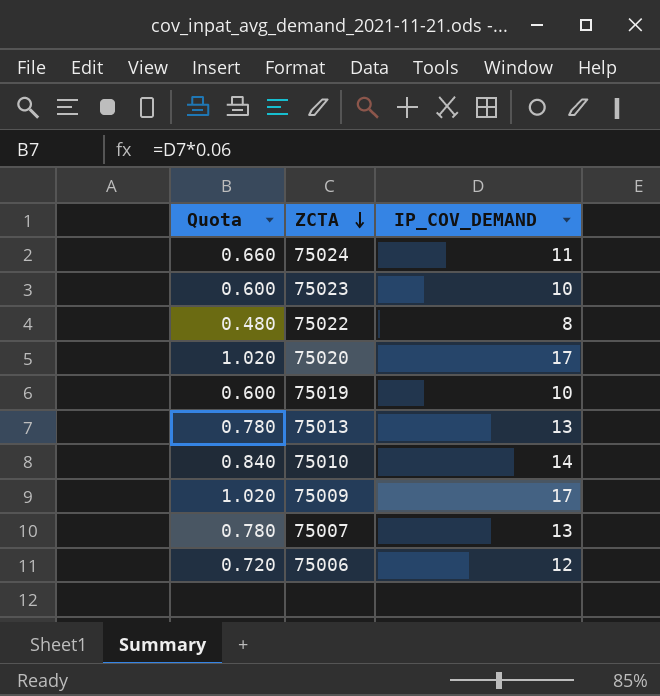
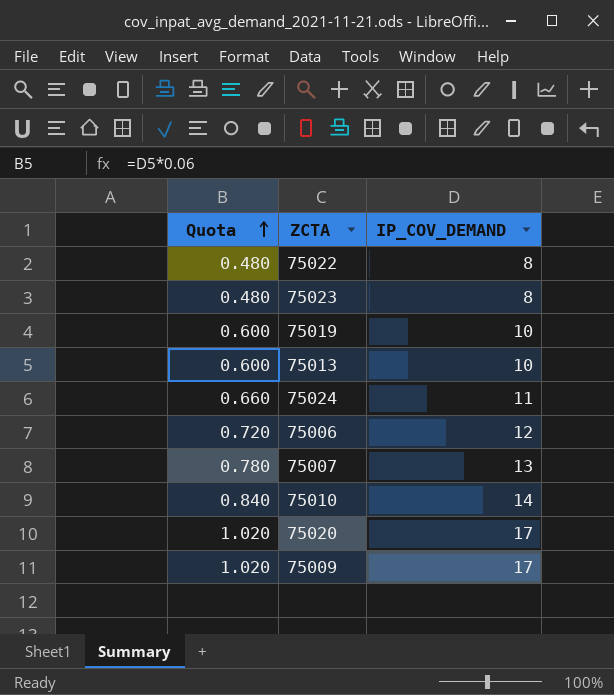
row order: ZCTA descending -> Quota ascending
75023 | Quota: 0.600 -> 0.480
75023 | IP_COV_DEMAND: 10 -> 8
75013 | Quota: 0.780 -> 0.600
75013 | IP_COV_DEMAND: 13 -> 10

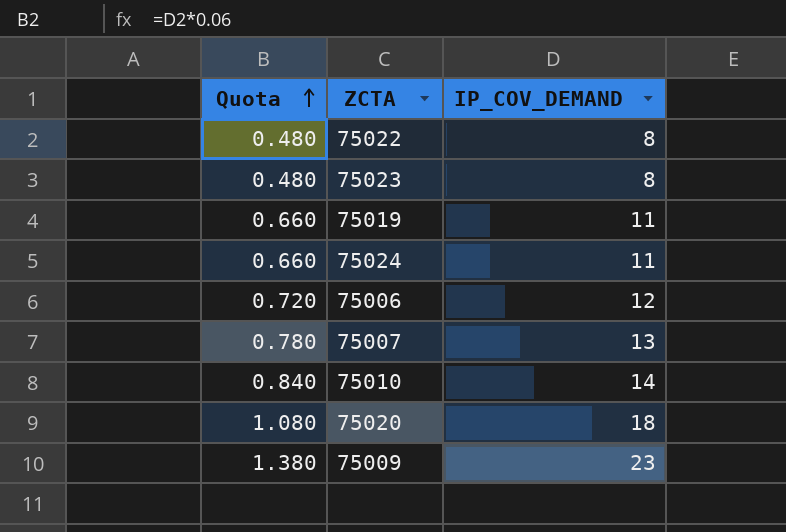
row 75013: 0.600 | 10 -> none
75019 | Quota: 0.600 -> 0.660
75019 | IP_COV_DEMAND: 10 -> 11
75020 | Quota: 1.020 -> 1.080
75020 | IP_COV_DEMAND: 17 -> 18
75009 | Quota: 1.020 -> 1.380
75009 | IP_COV_DEMAND: 17 -> 23

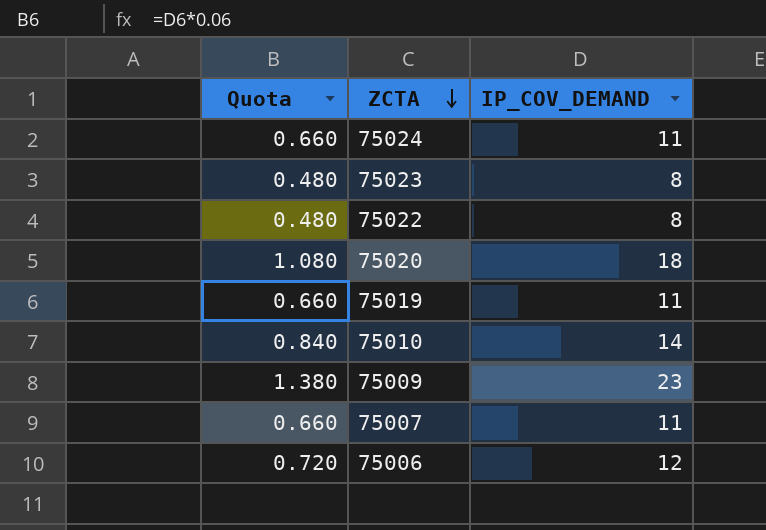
row order: Quota ascending -> ZCTA descending
75007 | Quota: 0.780 -> 0.660
75007 | IP_COV_DEMAND: 13 -> 11

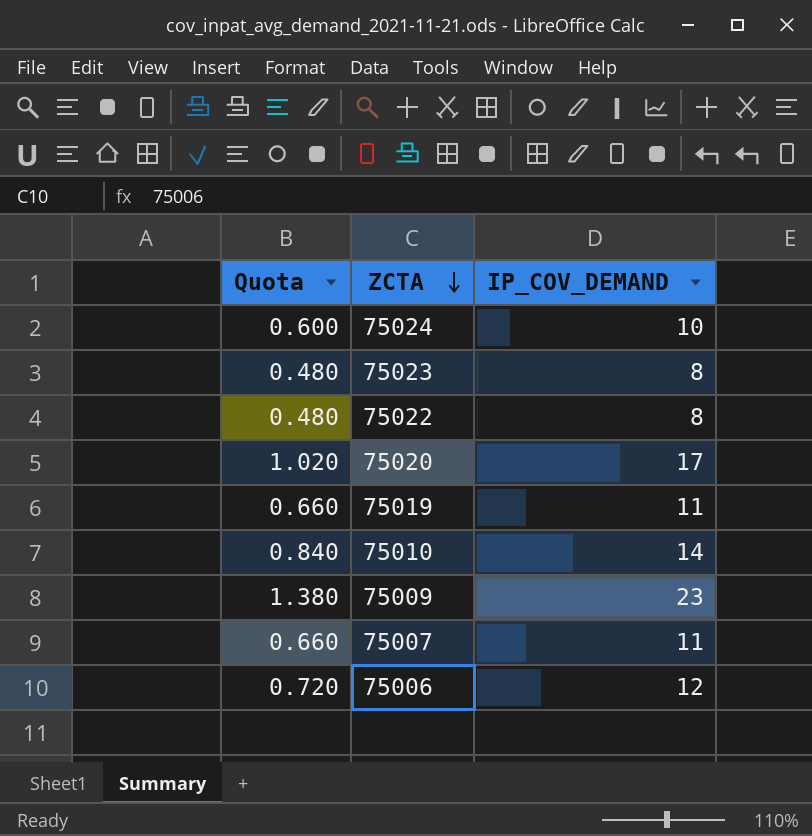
75024 | Quota: 0.660 -> 0.600
75024 | IP_COV_DEMAND: 11 -> 10
75020 | Quota: 1.080 -> 1.020
75020 | IP_COV_DEMAND: 18 -> 17

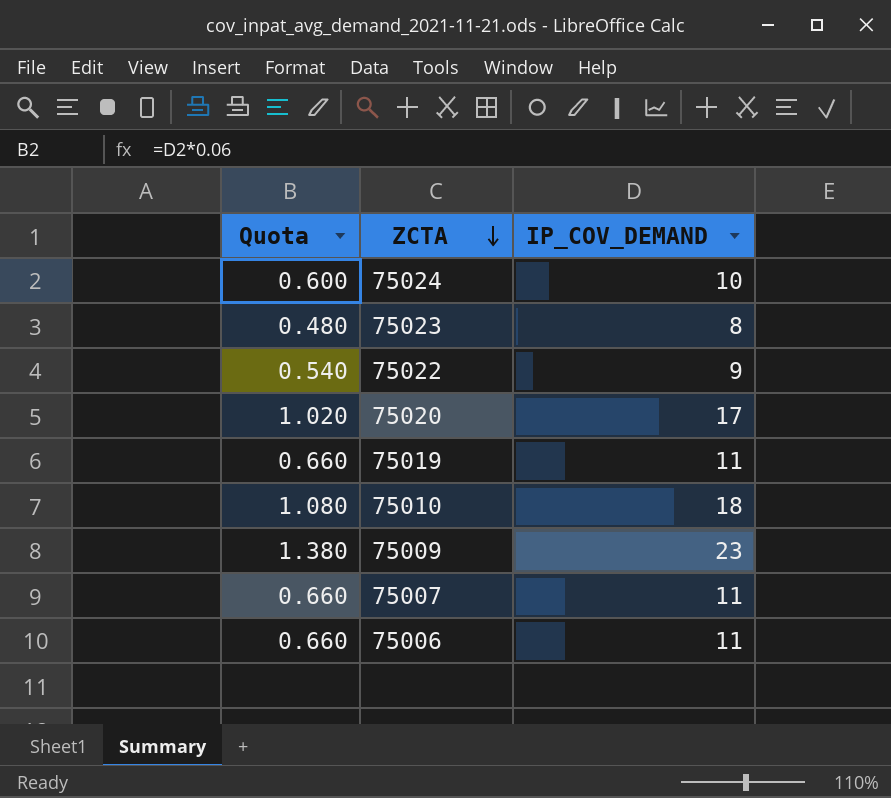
75022 | Quota: 0.480 -> 0.540
75022 | IP_COV_DEMAND: 8 -> 9
75010 | Quota: 0.840 -> 1.080
75010 | IP_COV_DEMAND: 14 -> 18
75006 | Quota: 0.720 -> 0.660
75006 | IP_COV_DEMAND: 12 -> 11

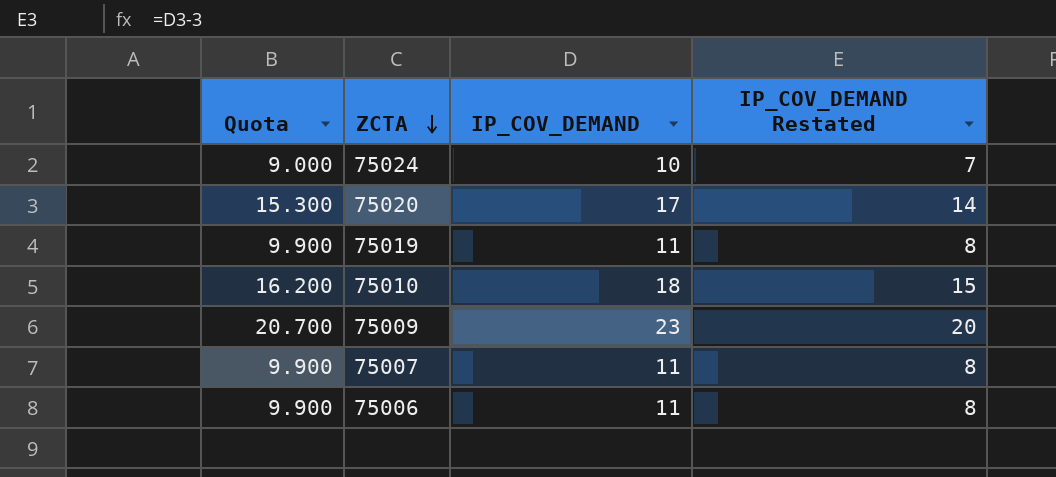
column Quota | formula: [IP_COV_DEMAND] * 0.06 -> [IP_COV_DEMAND] * 0.9
column IP_COV_DEMAND Restated | formula: none -> [IP_COV_DEMAND] - 3
row 75023: 0.480 | 8 -> none
row 75022: 0.540 | 9 -> none

